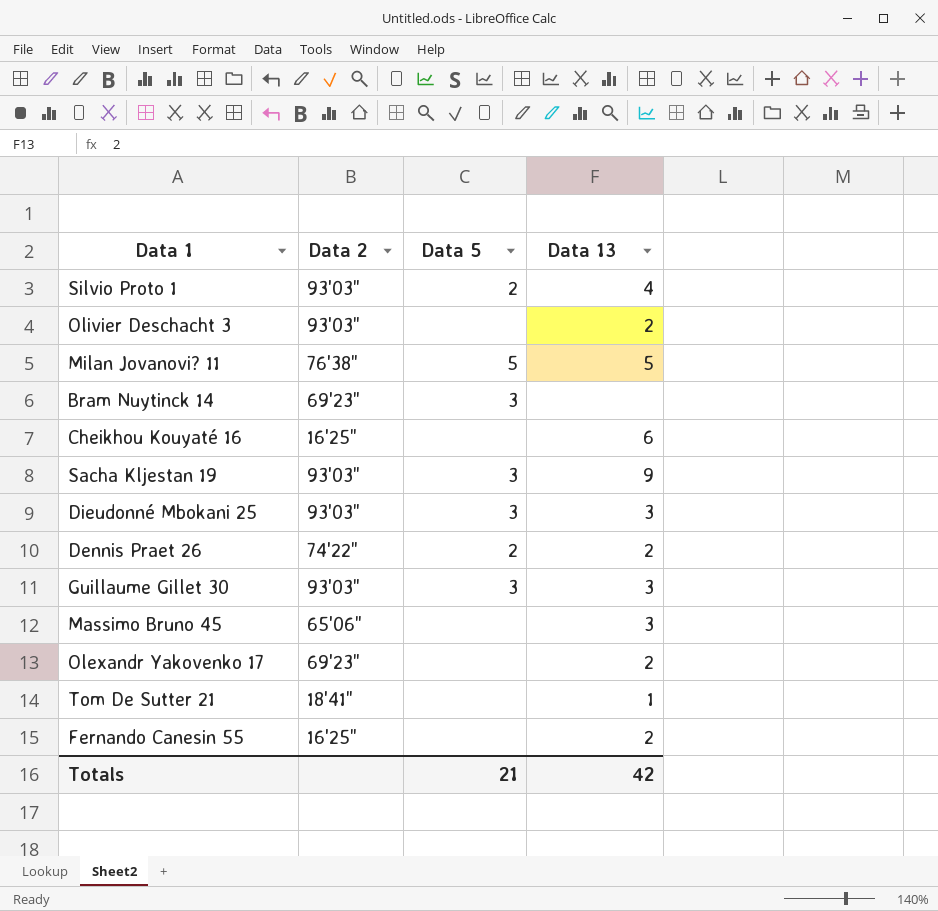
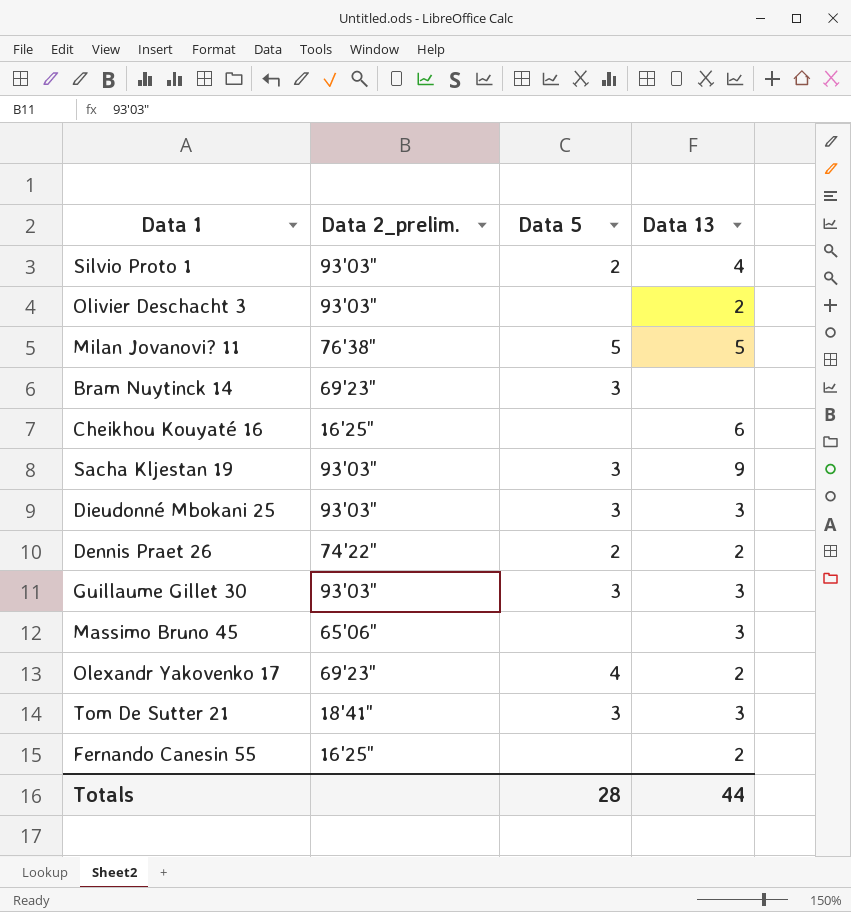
column name: Data 2 -> Data 2_prelim.
Olexandr Yakovenko 17 | Data 5: none -> 4
Tom De Sutter 21 | Data 5: none -> 3
Tom De Sutter 21 | Data 13: 1 -> 3
Totals | Data 5: 21 -> 28
Totals | Data 13: 42 -> 44

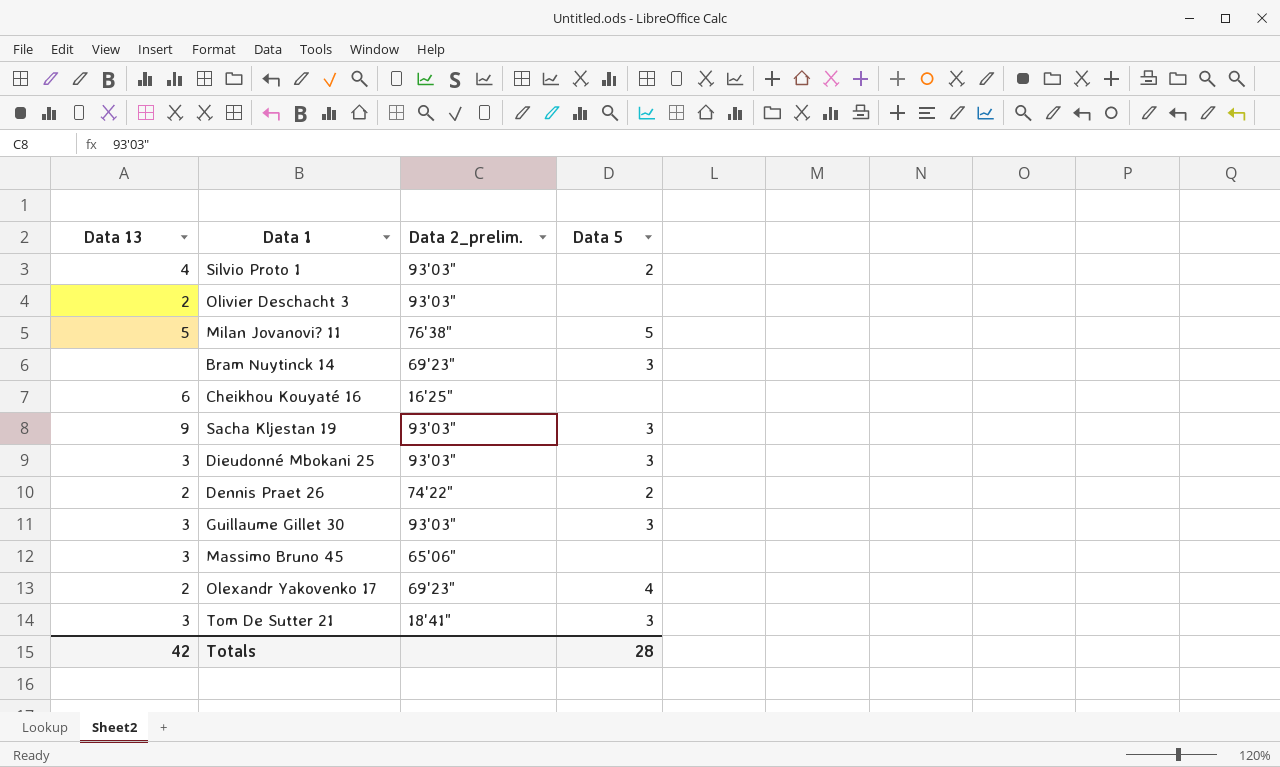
column Data 13 | position: 4 -> 1
row Fernando Canesin 55: 16'25" | none | 2 -> none
Totals | Data 13: 44 -> 42

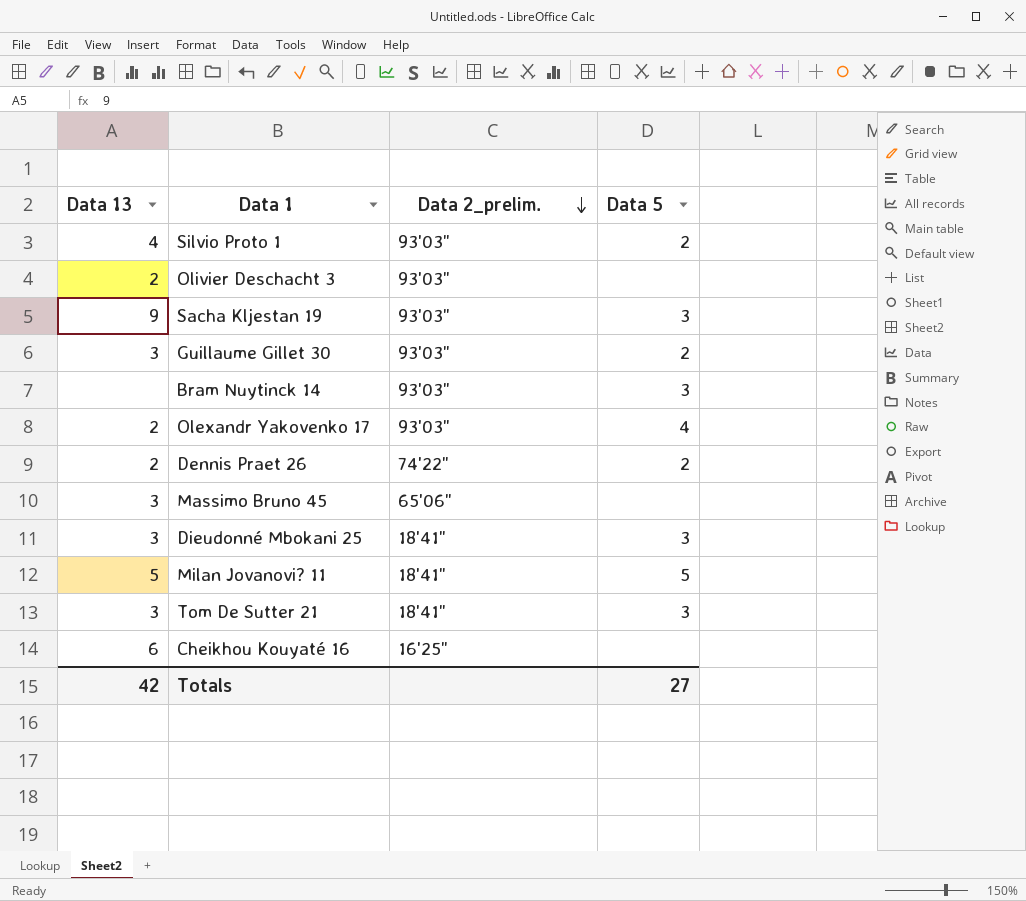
row order: none -> Data 2_prelim. descending
Guillaume Gillet 30 | Data 5: 3 -> 2
Bram Nuytinck 14 | Data 2_prelim.: 69'23" -> 93'03"
Olexandr Yakovenko 17 | Data 2_prelim.: 69'23" -> 93'03"
Dieudonné Mbokani 25 | Data 2_prelim.: 93'03" -> 18'41"
Milan Jovanovi? 11 | Data 2_prelim.: 76'38" -> 18'41"
Totals | Data 5: 28 -> 27

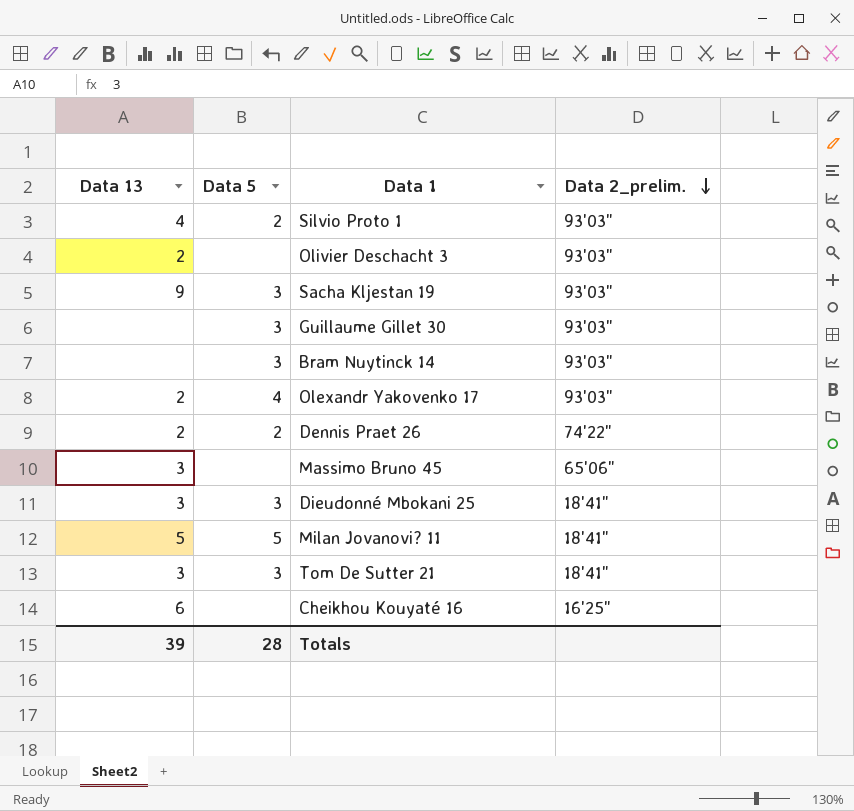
column Data 5 | position: 4 -> 2
Guillaume Gillet 30 | Data 13: 3 -> none
Guillaume Gillet 30 | Data 5: 2 -> 3
Totals | Data 13: 42 -> 39
Totals | Data 5: 27 -> 28

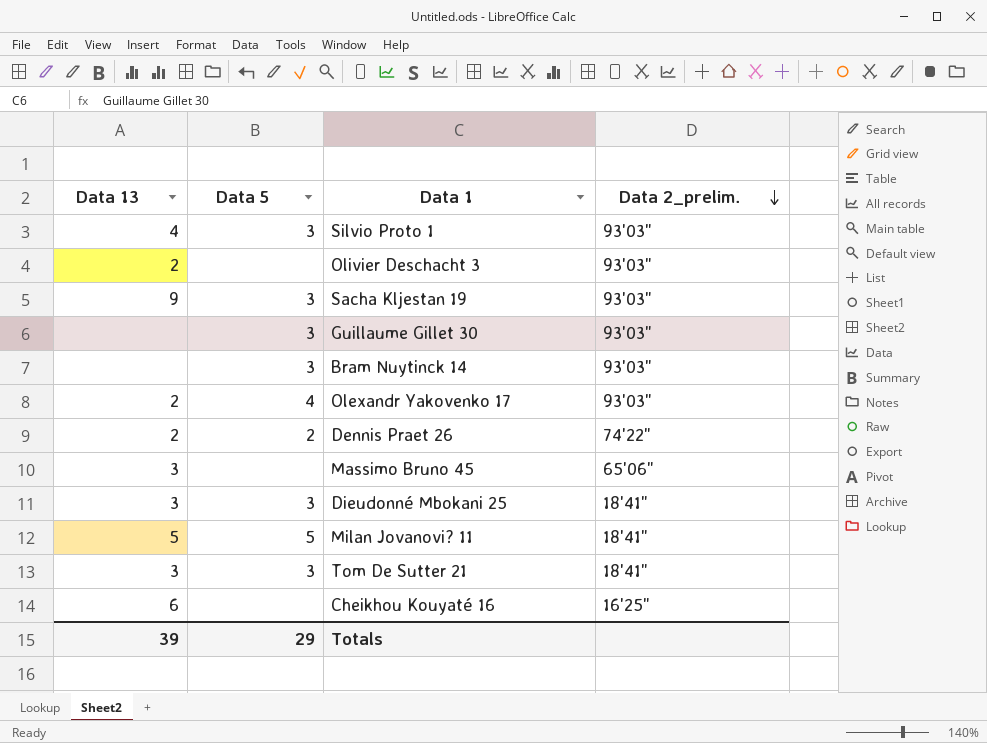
Silvio Proto 1 | Data 5: 2 -> 3
Totals | Data 5: 28 -> 29

